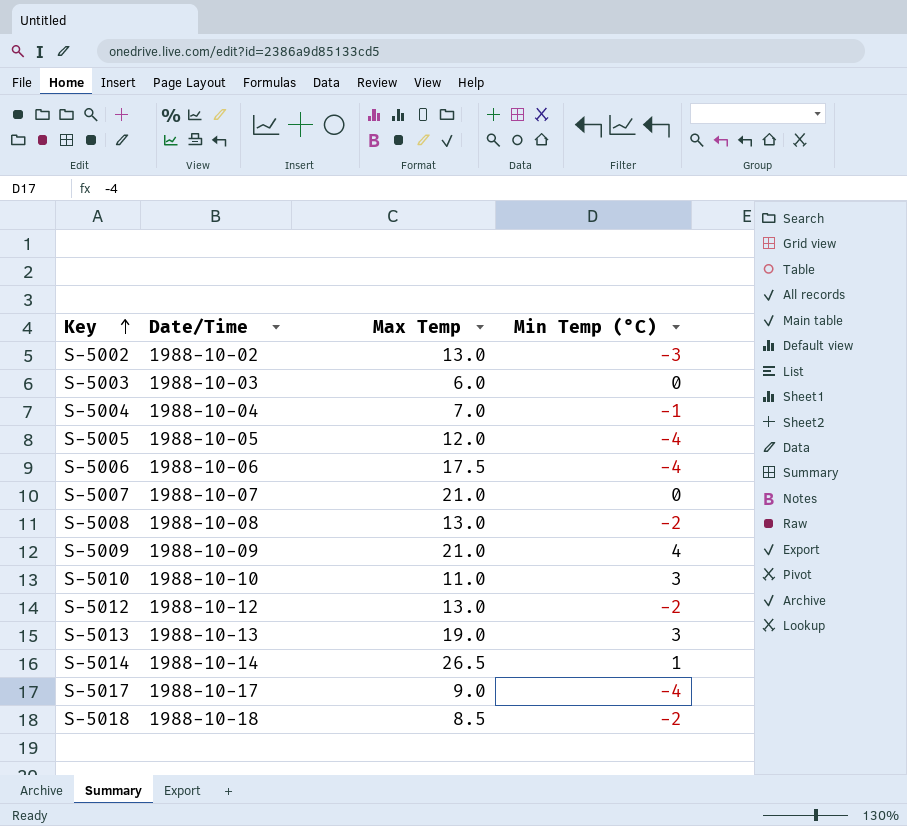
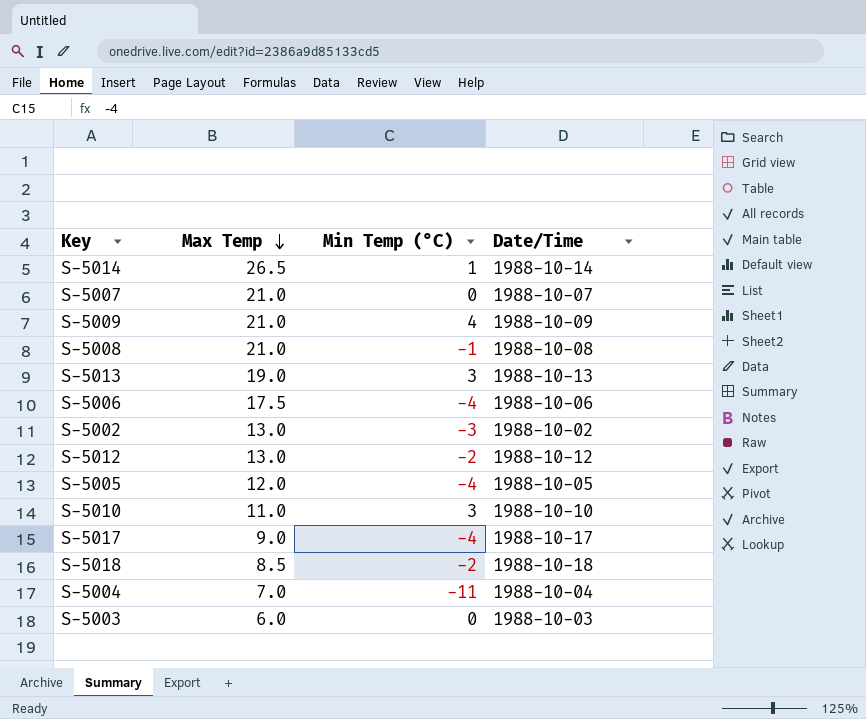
row order: Key ascending -> Max Temp descending
column Date/Time | position: 2 -> 4
S-5008 | Max Temp: 13.0 -> 21.0
S-5008 | Min Temp (°C): -2 -> -1
S-5004 | Min Temp (°C): -1 -> -11

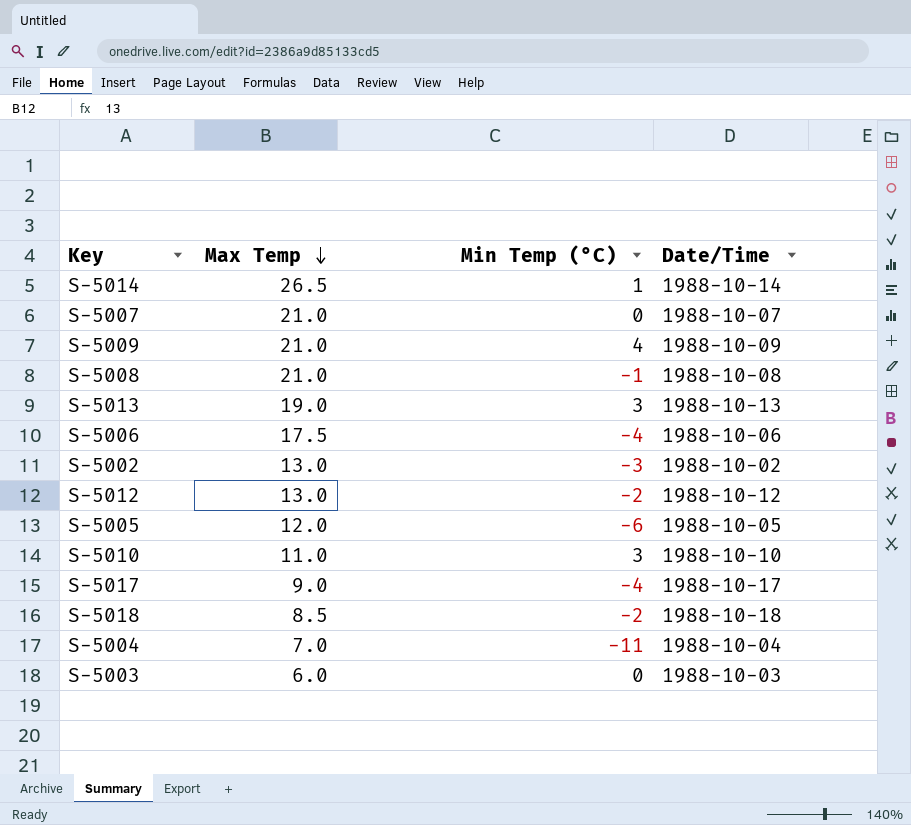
S-5005 | Min Temp (°C): -4 -> -6

